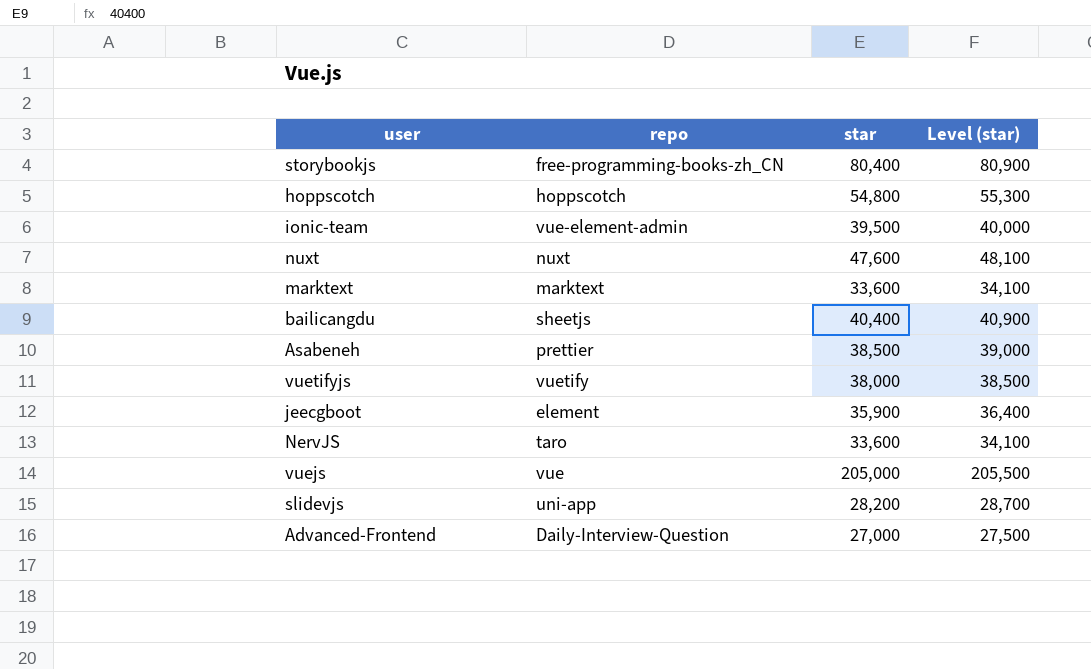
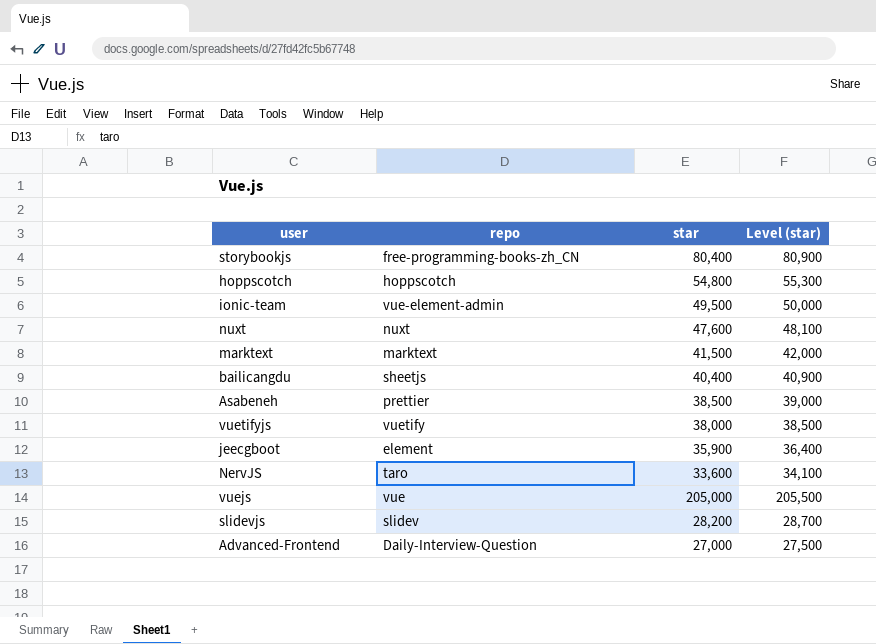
ionic-team | star: 39,500 -> 49,500
ionic-team | Level (star): 40,000 -> 50,000
marktext | star: 33,600 -> 41,500
marktext | Level (star): 34,100 -> 42,000
slidevjs | repo: uni-app -> slidev

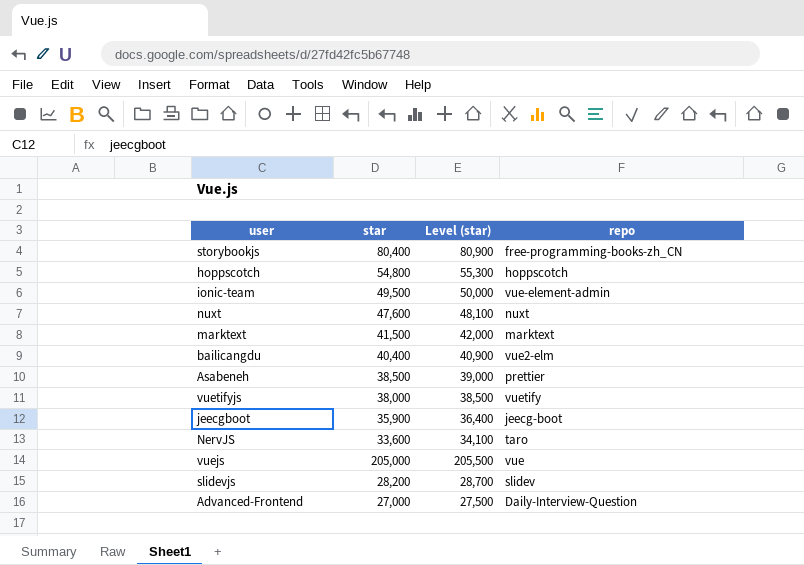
column repo | position: 2 -> 4
bailicangdu | repo: sheetjs -> vue2-elm
jeecgboot | repo: element -> jeecg-boot

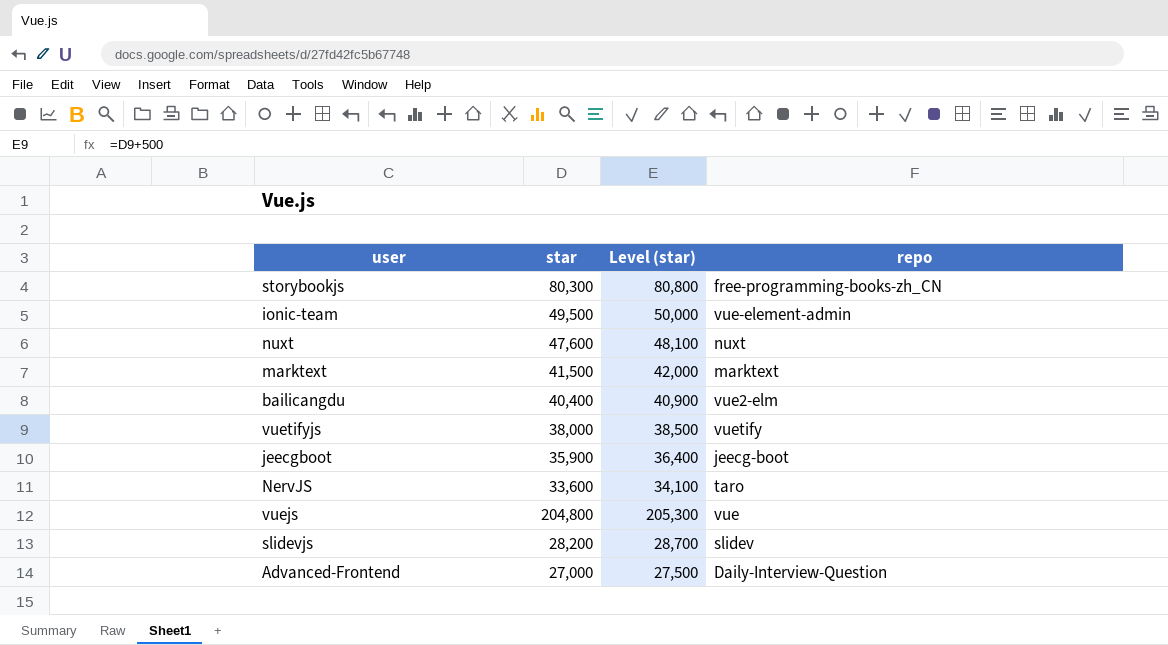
row hoppscotch: 54,800 | 55,300 | hoppscotch -> none
row Asabeneh: 38,500 | 39,000 | prettier -> none
storybookjs | star: 80,400 -> 80,300
storybookjs | Level (star): 80,900 -> 80,800
vuejs | star: 205,000 -> 204,800
vuejs | Level (star): 205,500 -> 205,300

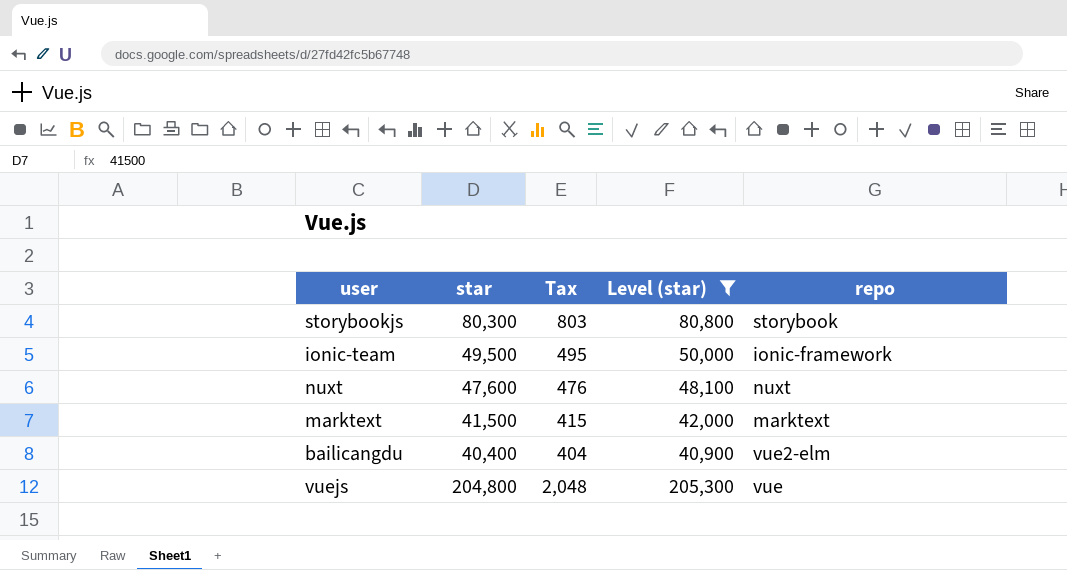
filter: none -> Level (star) >= 40,900
column Tax | formula: none -> [star] * 0.01
storybookjs | repo: free-programming-books-zh_CN -> storybook
ionic-team | repo: vue-element-admin -> ionic-framework

